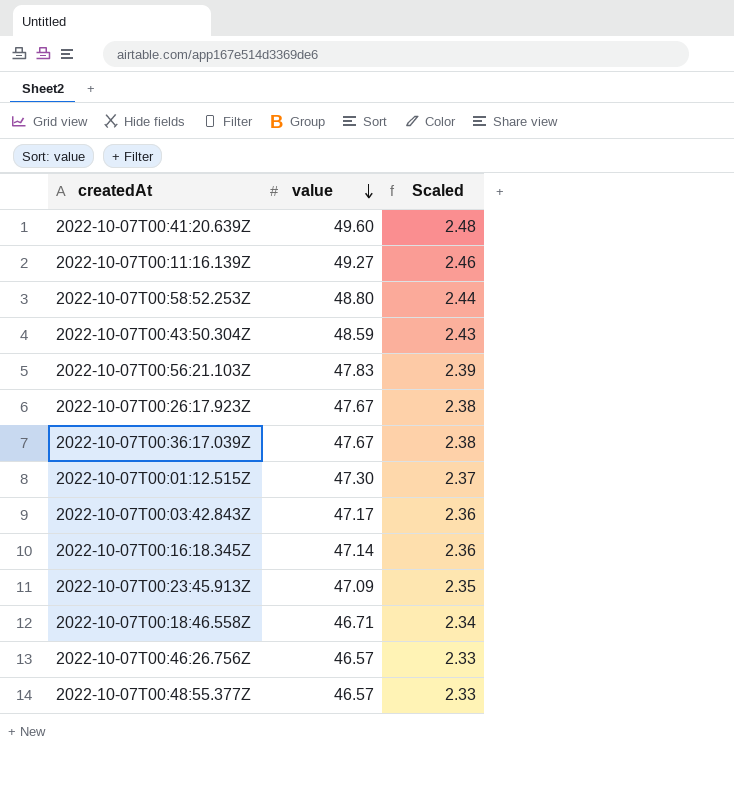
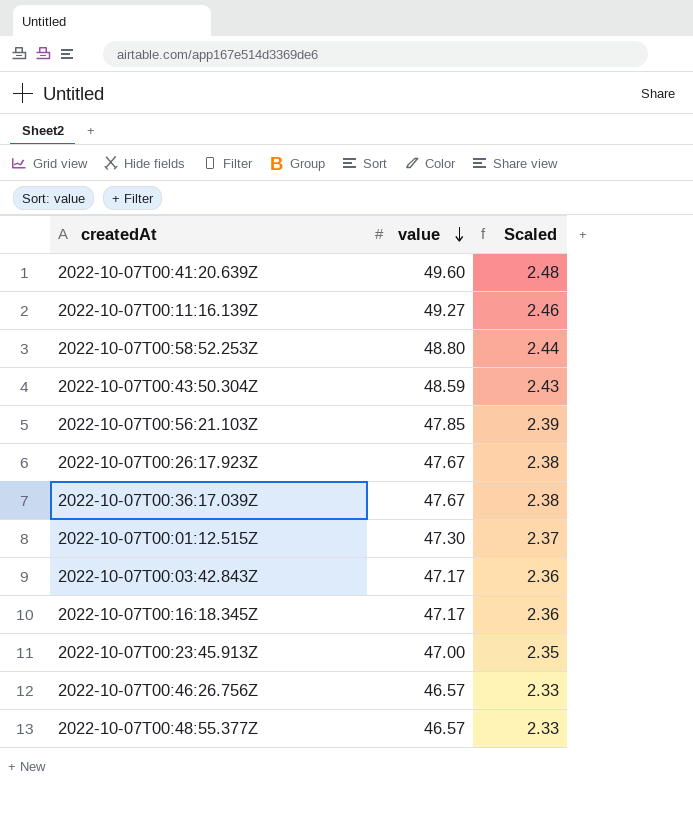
row 2022-10-07T00:18:46.558Z: 46.71 | 2.34 -> none
2022-10-07T00:56:21.103Z | value: 47.83 -> 47.85
2022-10-07T00:16:18.345Z | value: 47.14 -> 47.17
2022-10-07T00:23:45.913Z | value: 47.09 -> 47.00

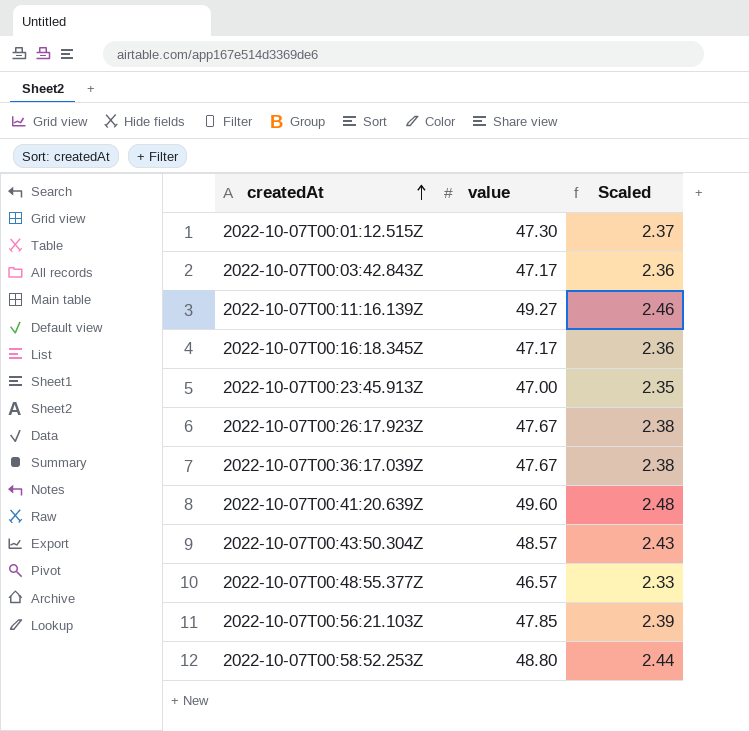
row order: value descending -> createdAt ascending
row 2022-10-07T00:46:26.756Z: 46.57 | 2.33 -> none
2022-10-07T00:43:50.304Z | value: 48.59 -> 48.57

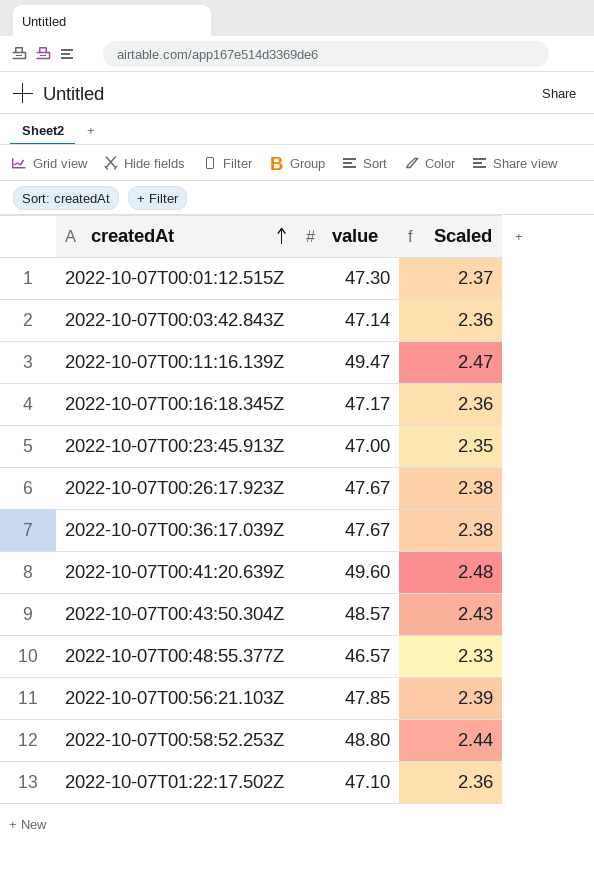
2022-10-07T00:03:42.843Z | value: 47.17 -> 47.14
2022-10-07T00:11:16.139Z | value: 49.27 -> 49.47
2022-10-07T00:11:16.139Z | Scaled: 2.46 -> 2.47
row 2022-10-07T01:22:17.502Z: none -> 47.10 | 2.36

